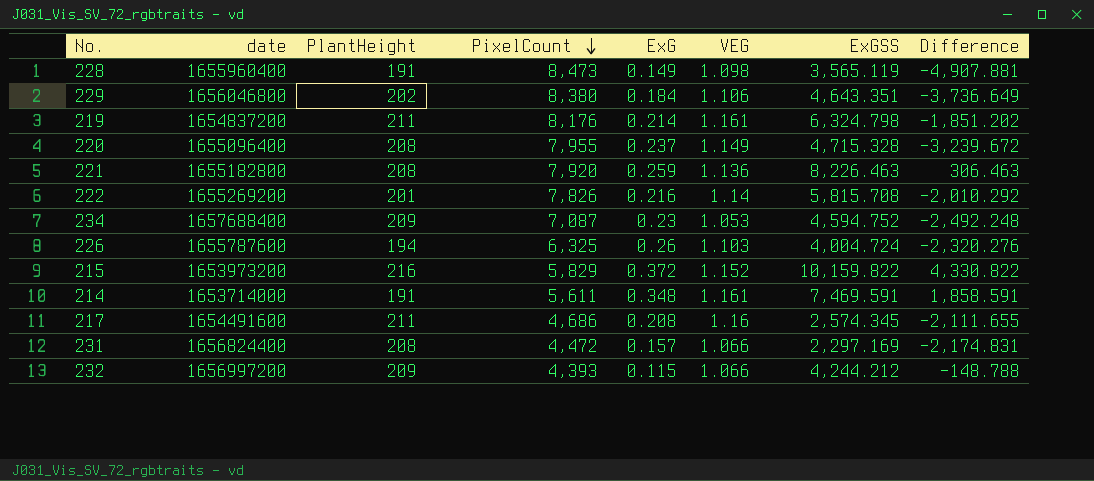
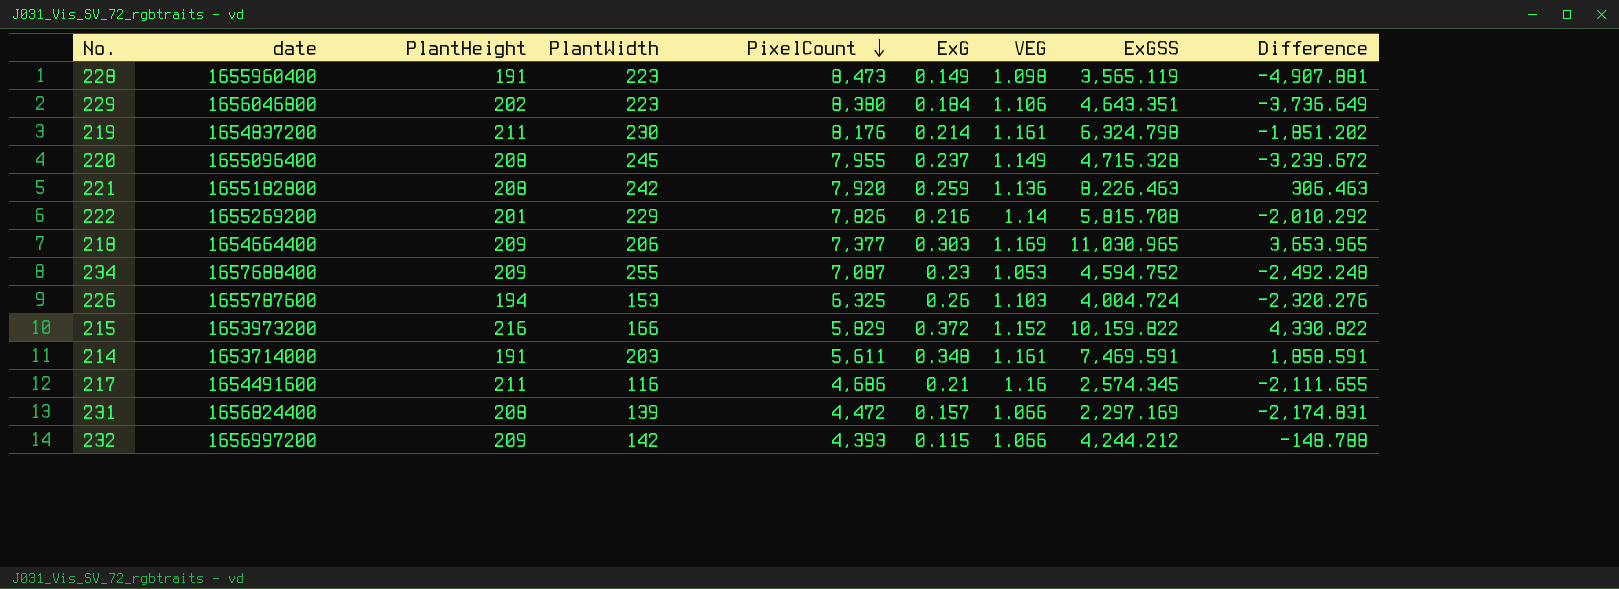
column PlantWidth | position: none -> 4
row 218: none -> 1654664400 | 209 | 206 | 7,377 | 0.303 | 1.169 | 11,030.965 | 3,653.965
217 | ExG: 0.208 -> 0.21

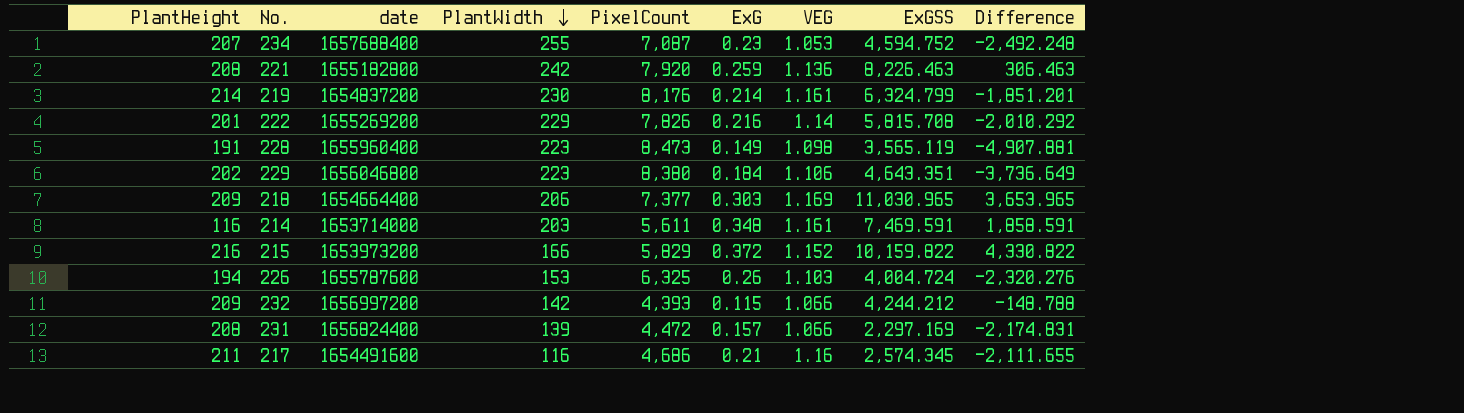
row order: PixelCount descending -> PlantWidth descending
column PlantHeight | position: 3 -> 1
row 220: 1655096400 | 208 | 245 | 7,955 | 0.237 | 1.149 | 4,715.328 | -3,239.672 -> none
234 | PlantHeight: 209 -> 207
219 | PlantHeight: 211 -> 214
219 | ExGSS: 6,324.798 -> 6,324.799
219 | Difference: -1,851.202 -> -1,851.201
214 | PlantHeight: 191 -> 116

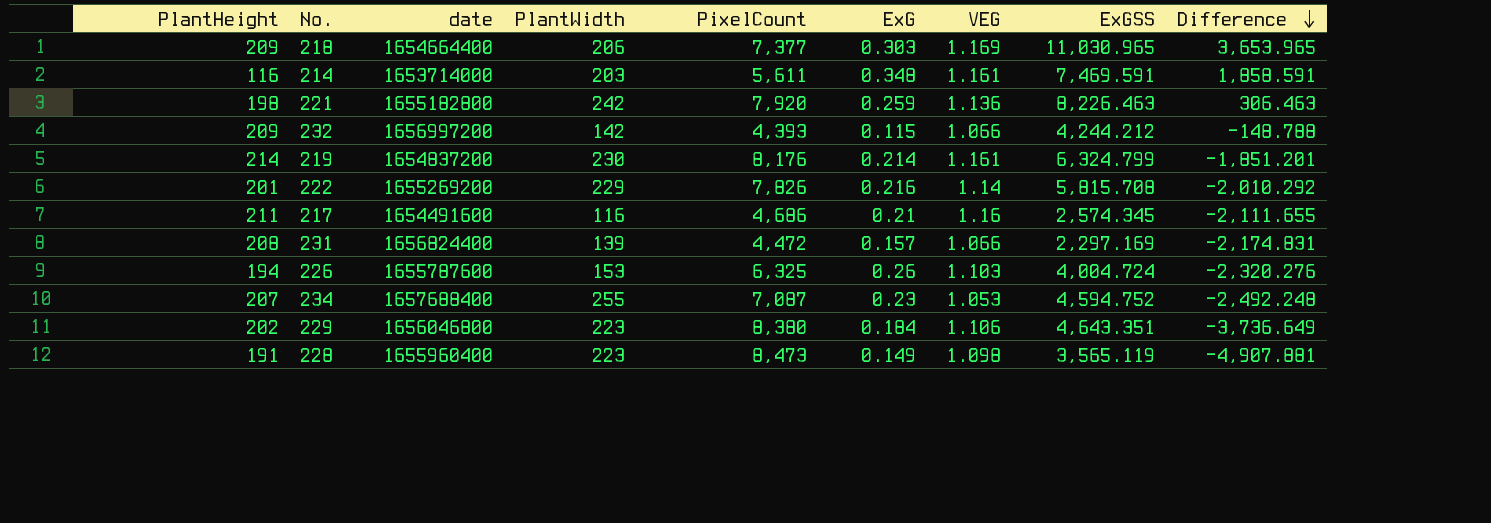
row order: PlantWidth descending -> Difference descending
row 215: 216 | 1653973200 | 166 | 5,829 | 0.372 | 1.152 | 10,159.822 | 4,330.822 -> none
221 | PlantHeight: 208 -> 198

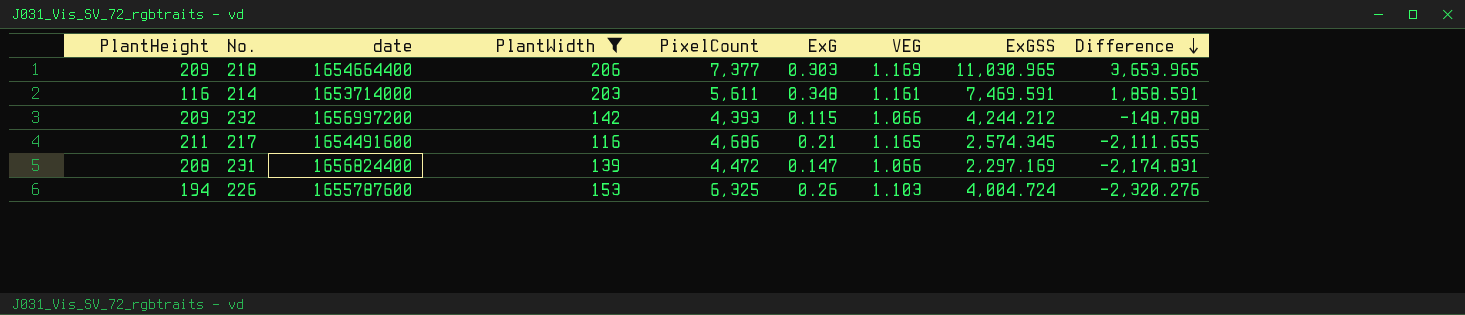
filter: none -> PlantWidth <= 206
217 | VEG: 1.16 -> 1.165
231 | ExG: 0.157 -> 0.147

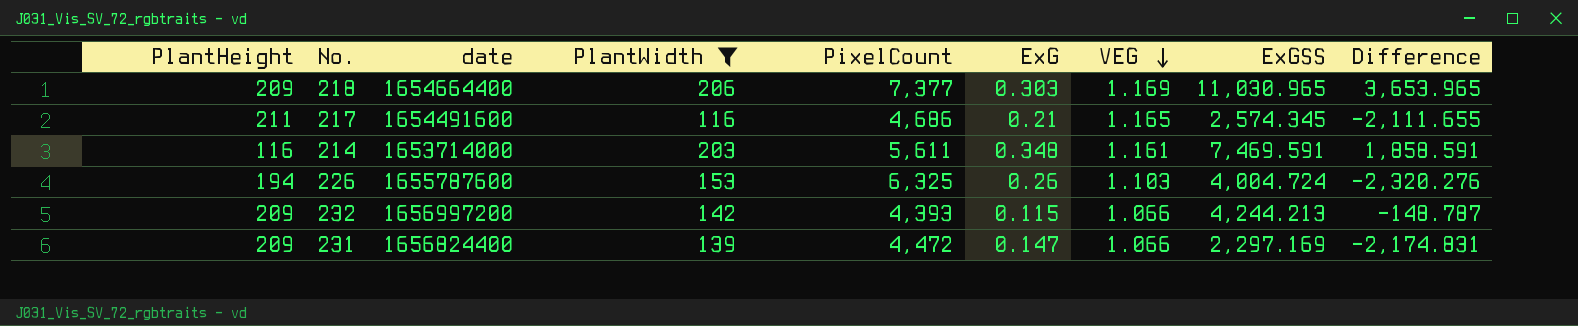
row order: Difference descending -> VEG descending
232 | ExGSS: 4,244.212 -> 4,244.213
232 | Difference: -148.788 -> -148.787
231 | PlantHeight: 208 -> 209

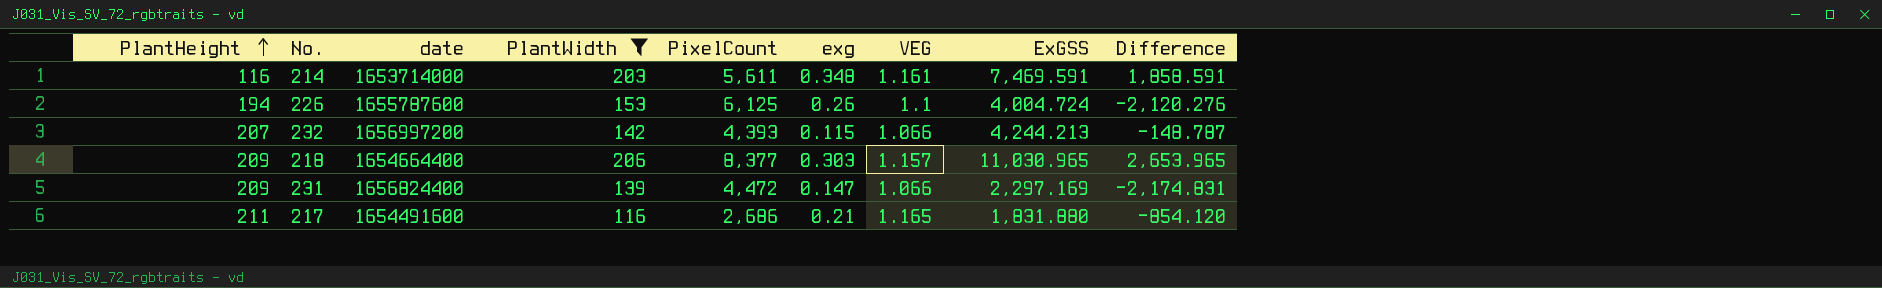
row order: VEG descending -> PlantHeight ascending
column name: ExG -> exg
226 | PixelCount: 6,325 -> 6,125
226 | VEG: 1.103 -> 1.1
226 | Difference: -2,320.276 -> -2,120.276
232 | PlantHeight: 209 -> 207
218 | PixelCount: 7,377 -> 8,377
218 | VEG: 1.169 -> 1.157
218 | Difference: 3,653.965 -> 2,653.965
217 | PixelCount: 4,686 -> 2,686
217 | ExGSS: 2,574.345 -> 1,831.880
217 | Difference: -2,111.655 -> -854.120

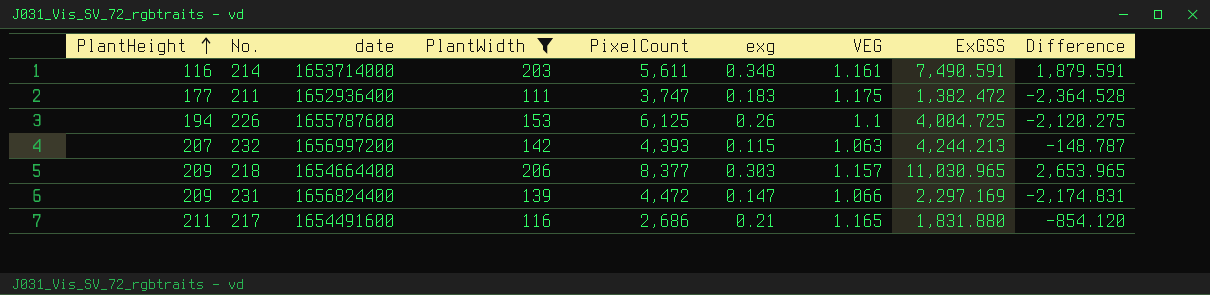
214 | ExGSS: 7,469.591 -> 7,490.591
214 | Difference: 1,858.591 -> 1,879.591
row 211: none -> 177 | 1652936400 | 111 | 3,747 | 0.183 | 1.175 | 1,382.472 | -2,364.528
226 | ExGSS: 4,004.724 -> 4,004.725
226 | Difference: -2,120.276 -> -2,120.275
232 | VEG: 1.066 -> 1.063

